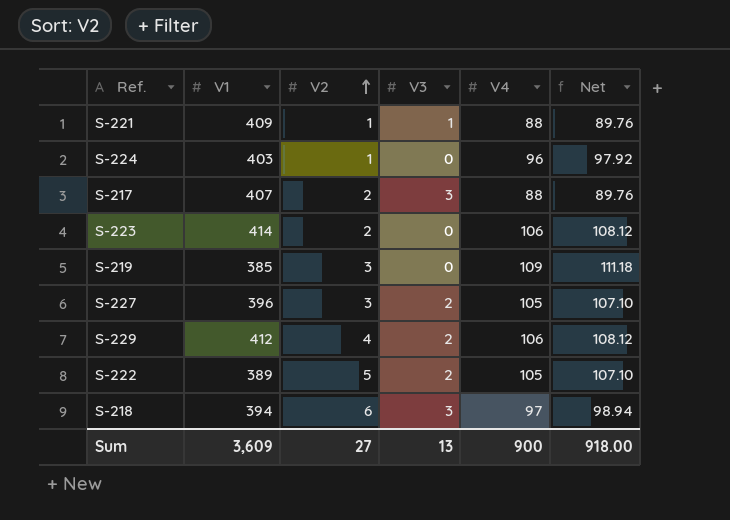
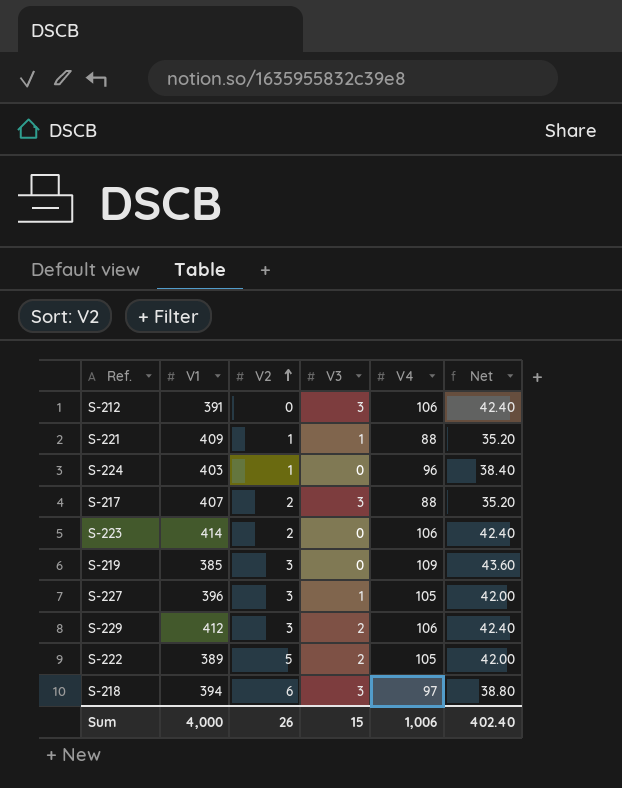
column Net | formula: [V4] * 1.02 -> [V4] * 0.4
row S-212: none -> 391 | 0 | 3 | 106 | 42.40
S-227 | V3: 2 -> 1
S-229 | V2: 4 -> 3
Sum | V1: 3,609 -> 4,000
Sum | V2: 27 -> 26
Sum | V3: 13 -> 15
Sum | V4: 900 -> 1,006
Sum | Net: 918.00 -> 402.40

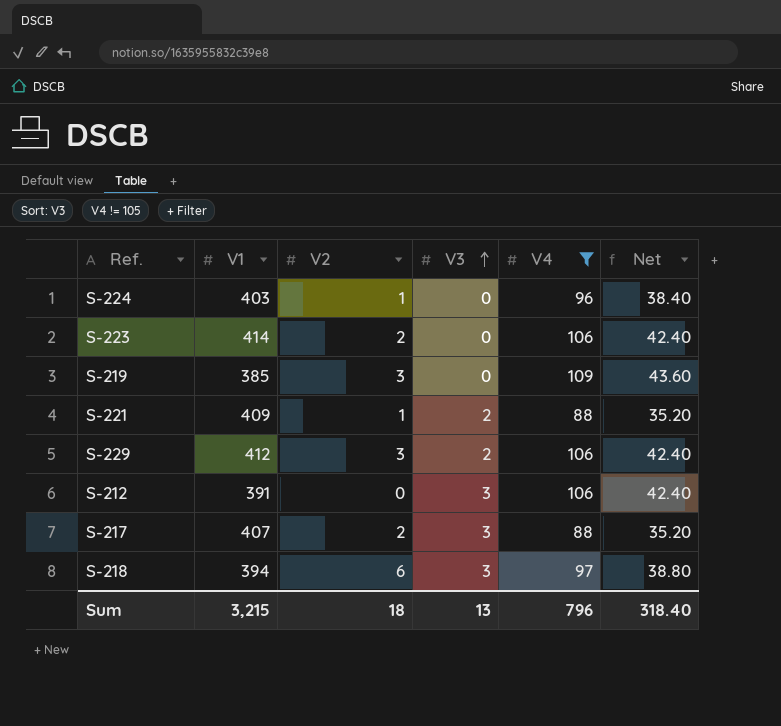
filter: none -> V4 != 105
row order: V2 ascending -> V3 ascending
S-221 | V3: 1 -> 2
Sum | V1: 4,000 -> 3,215
Sum | V2: 26 -> 18
Sum | V3: 15 -> 13
Sum | V4: 1,006 -> 796
Sum | Net: 402.40 -> 318.40

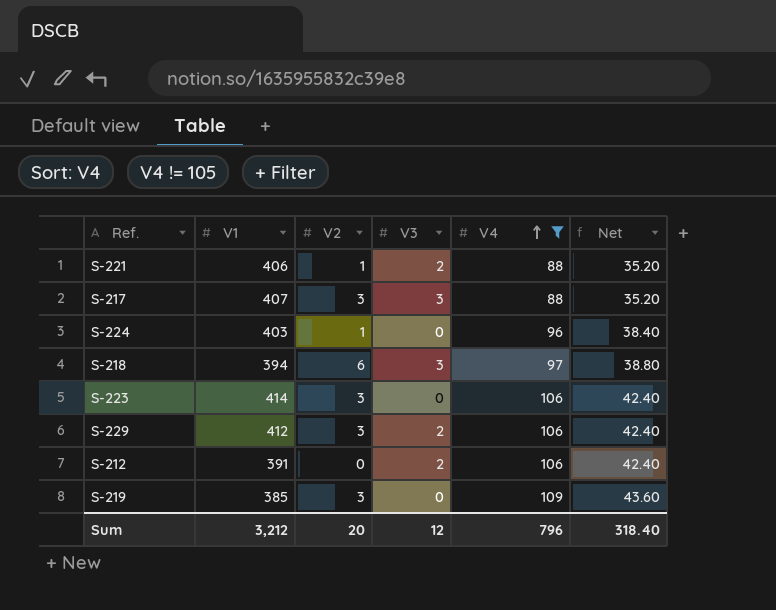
row order: V3 ascending -> V4 ascending
S-221 | V1: 409 -> 406
S-217 | V2: 2 -> 3
S-223 | V2: 2 -> 3
S-212 | V3: 3 -> 2
Sum | V1: 3,215 -> 3,212
Sum | V2: 18 -> 20
Sum | V3: 13 -> 12

